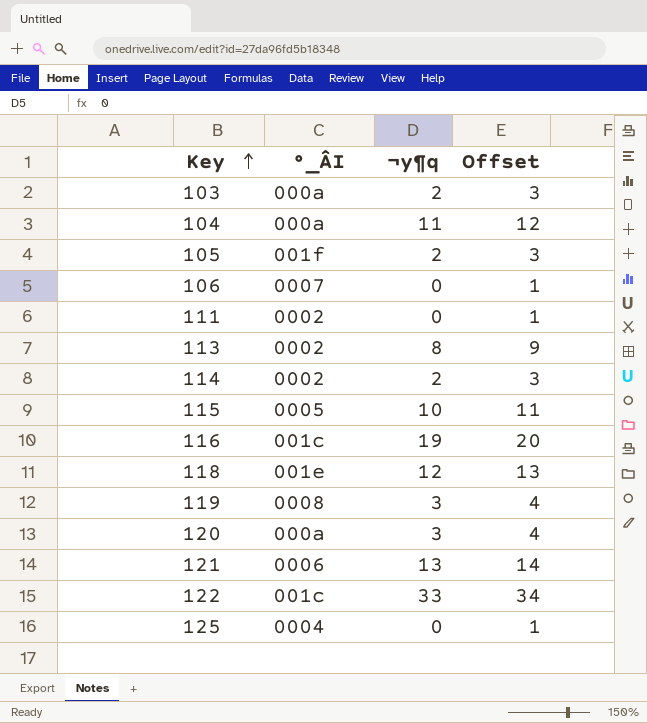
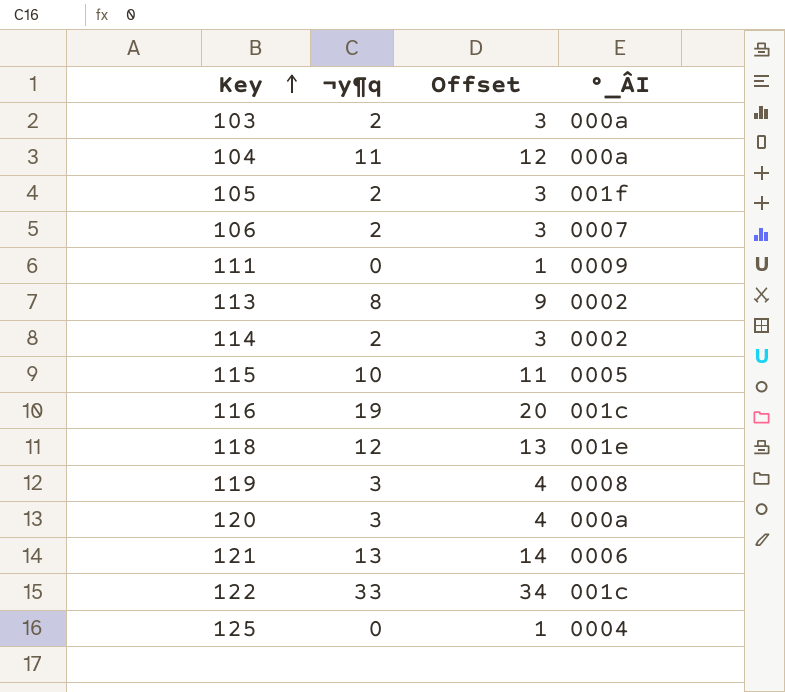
column °_ÂI | position: 2 -> 4
106 | ¬y¶q: 0 -> 2
106 | Offset: 1 -> 3
111 | °_ÂI: 0002 -> 0009

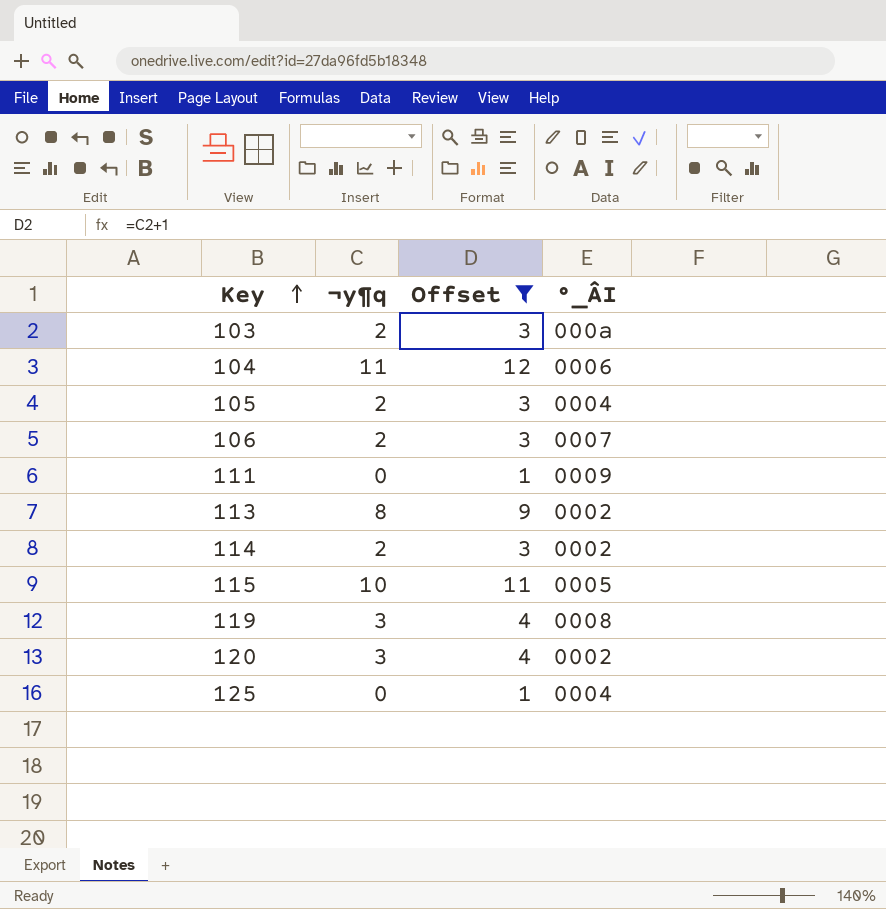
filter: none -> Offset <= 12
104 | °_ÂI: 000a -> 0006
105 | °_ÂI: 001f -> 0004
120 | °_ÂI: 000a -> 0002

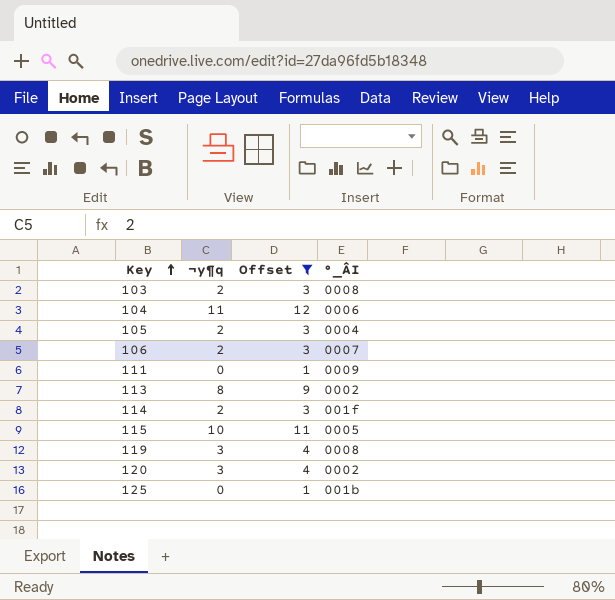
103 | °_ÂI: 000a -> 0008
114 | °_ÂI: 0002 -> 001f
125 | °_ÂI: 0004 -> 001b

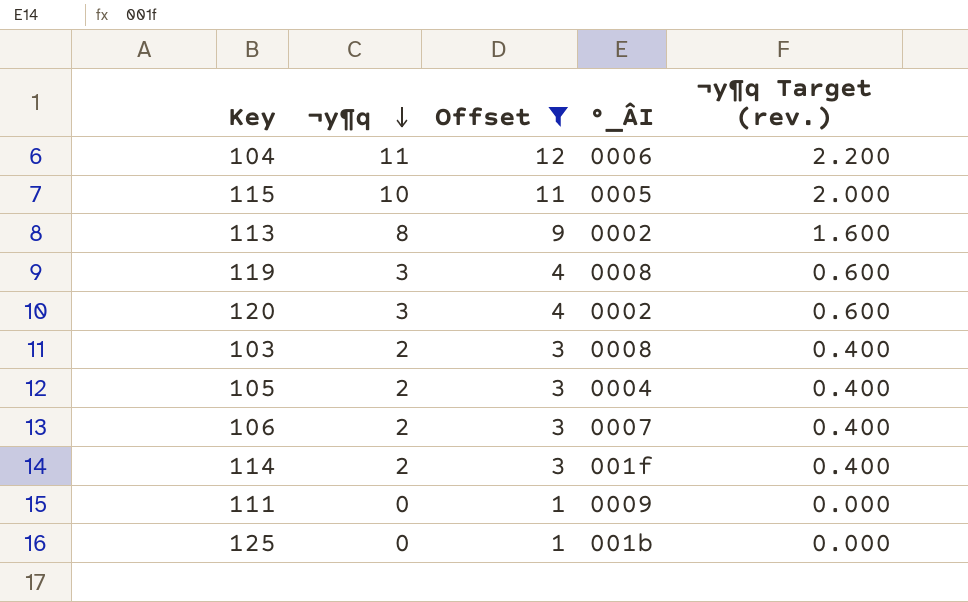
row order: Key ascending -> ¬y¶q descending
column ¬y¶q Target (rev.) | formula: none -> [¬y¶q] * 0.2

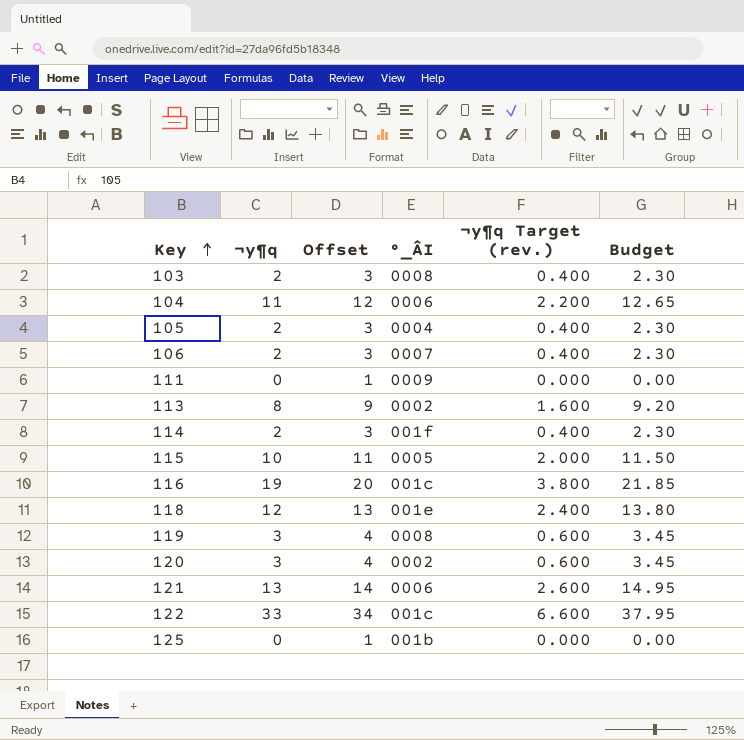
filter: Offset <= 12 -> none
row order: ¬y¶q descending -> Key ascending
column Budget | formula: none -> [¬y¶q] * 1.15

